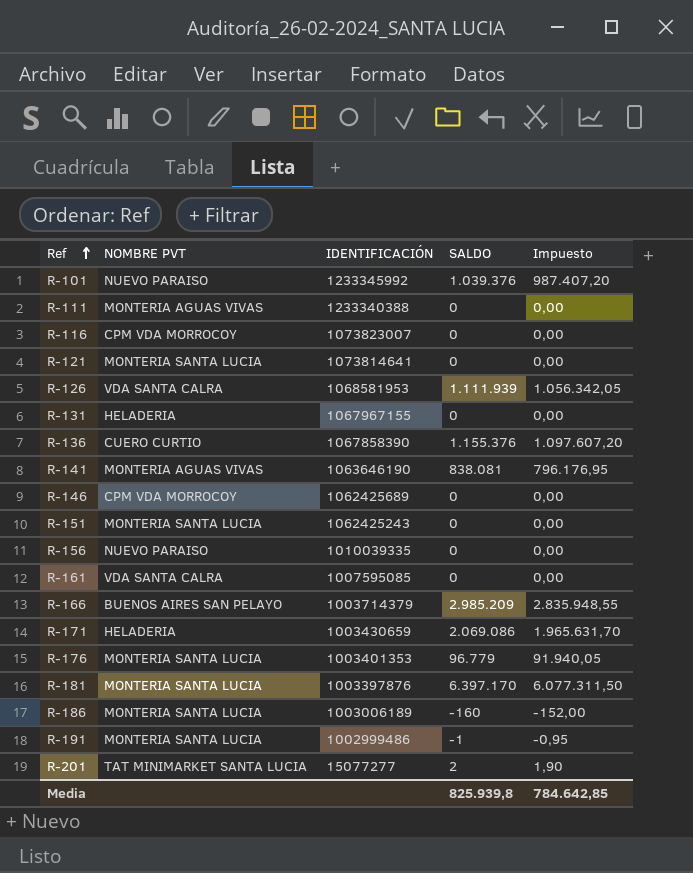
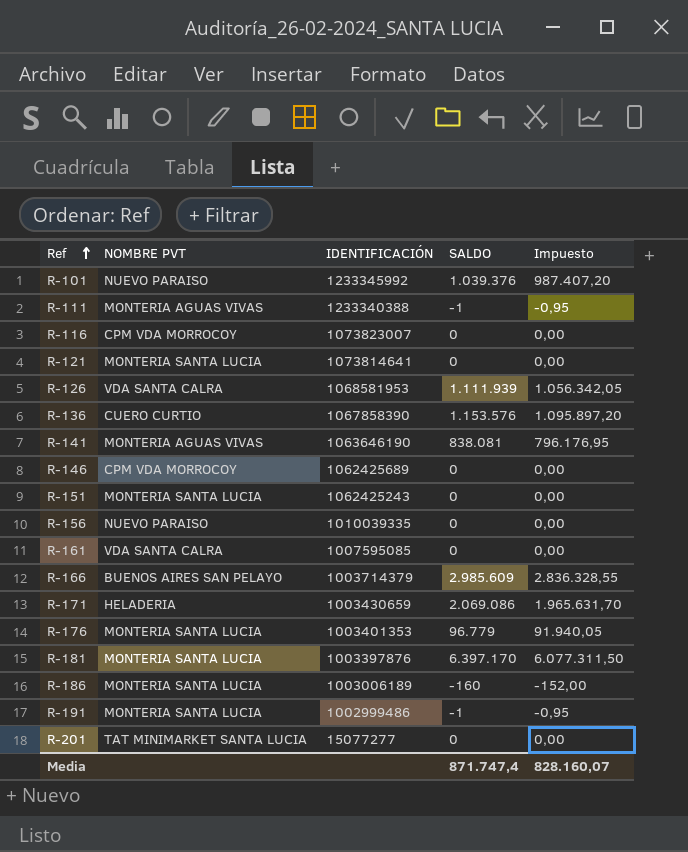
row R-131: HELADERIA | 1067967155 | 0 | 0,00 -> none
R-111 | SALDO: 0 -> -1
R-111 | Impuesto: 0,00 -> -0,95
R-136 | SALDO: 1.155.376 -> 1.153.576
R-136 | Impuesto: 1.097.607,20 -> 1.095.897,20
R-166 | SALDO: 2.985.209 -> 2.985.609
R-166 | Impuesto: 2.835.948,55 -> 2.836.328,55
R-201 | SALDO: 2 -> 0
R-201 | Impuesto: 1,90 -> 0,00
Media | SALDO: 825.939,8 -> 871.747,4
Media | Impuesto: 784.642,85 -> 828.160,07

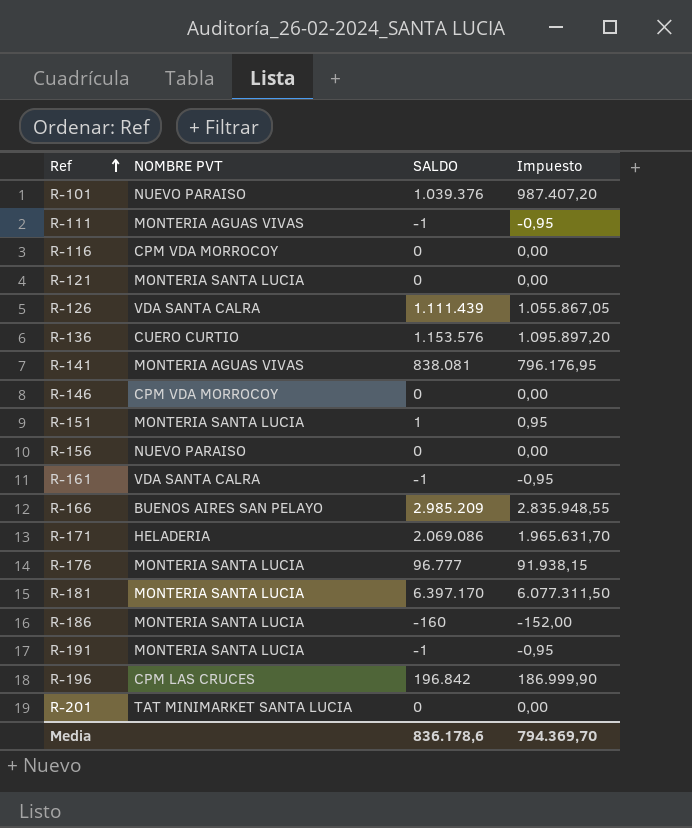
column IDENTIFICACIÓN | position: 3 -> none
R-126 | SALDO: 1.111.939 -> 1.111.439
R-126 | Impuesto: 1.056.342,05 -> 1.055.867,05
R-151 | SALDO: 0 -> 1
R-151 | Impuesto: 0,00 -> 0,95
R-161 | SALDO: 0 -> -1
R-161 | Impuesto: 0,00 -> -0,95
R-166 | SALDO: 2.985.609 -> 2.985.209
R-166 | Impuesto: 2.836.328,55 -> 2.835.948,55
R-176 | SALDO: 96.779 -> 96.777
R-176 | Impuesto: 91.940,05 -> 91.938,15
row R-196: none -> CPM LAS CRUCES | 196.842 | 186.999,90
Media | SALDO: 871.747,4 -> 836.178,6
Media | Impuesto: 828.160,07 -> 794.369,70

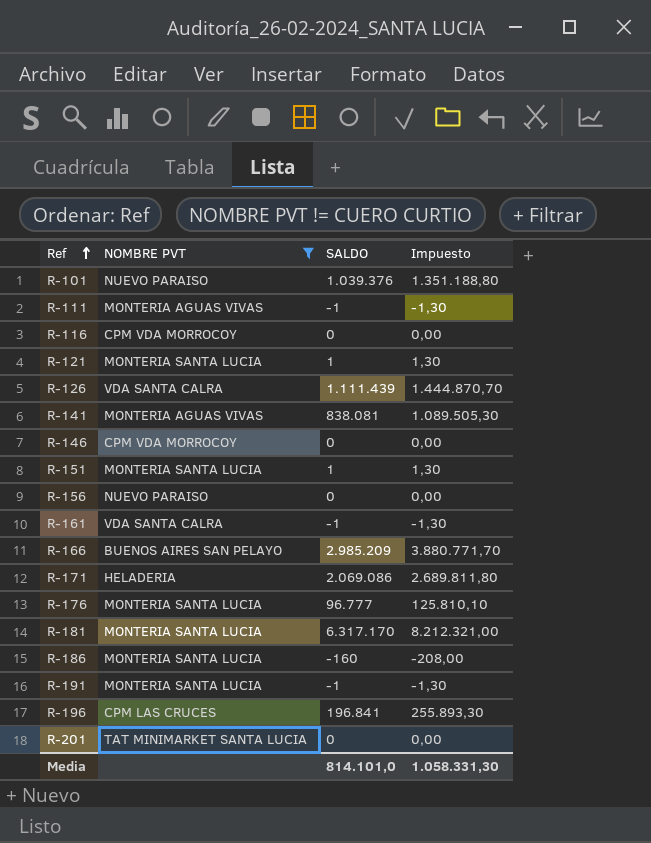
filter: none -> NOMBRE PVT != CUERO CURTIO
column Impuesto | formula: [SALDO] * 0,95 -> [SALDO] * 1,3
R-121 | SALDO: 0 -> 1
R-181 | SALDO: 6.397.170 -> 6.317.170
R-196 | SALDO: 196.842 -> 196.841
Media | SALDO: 836.178,6 -> 814.101,0
Media | Impuesto: 794.369,70 -> 1.058.331,30

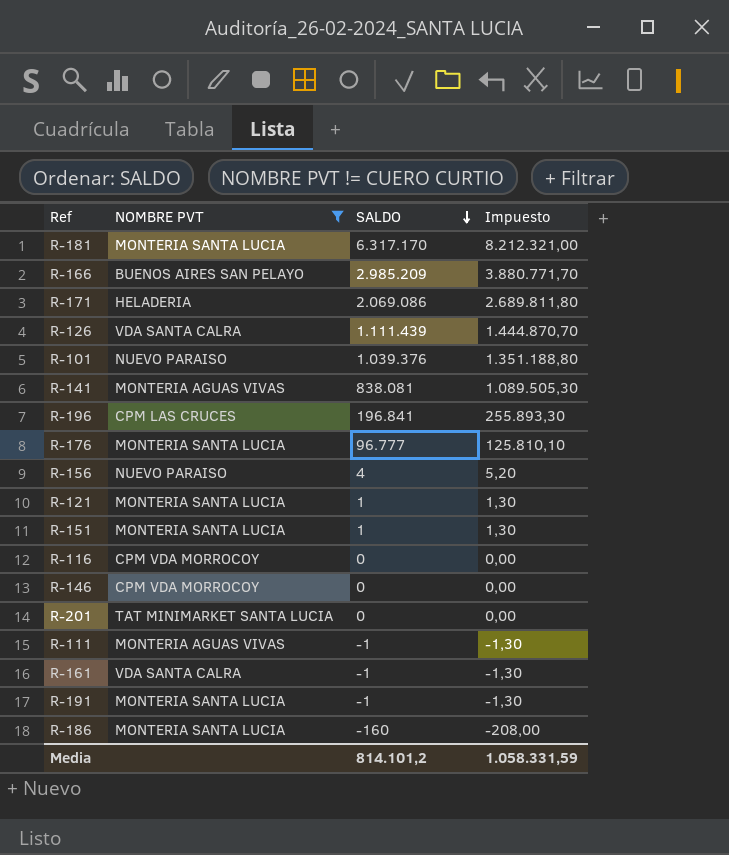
row order: Ref ascending -> SALDO descending
R-156 | SALDO: 0 -> 4
R-156 | Impuesto: 0,00 -> 5,20
Media | SALDO: 814.101,0 -> 814.101,2
Media | Impuesto: 1.058.331,30 -> 1.058.331,59

